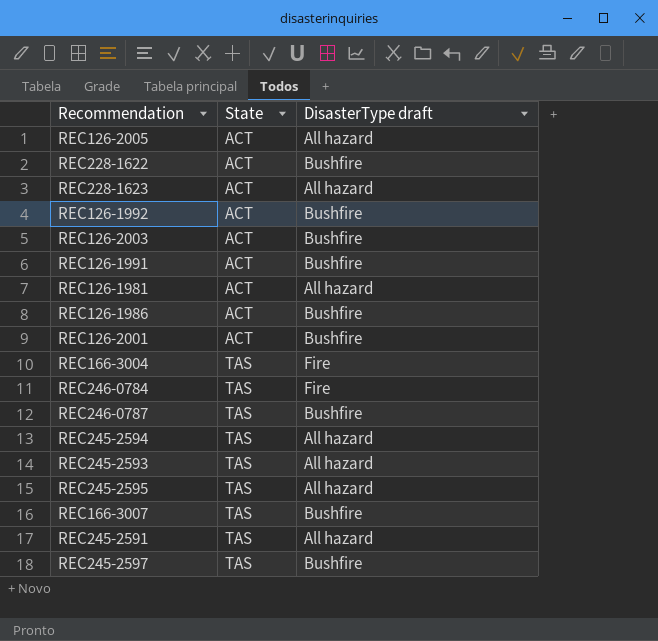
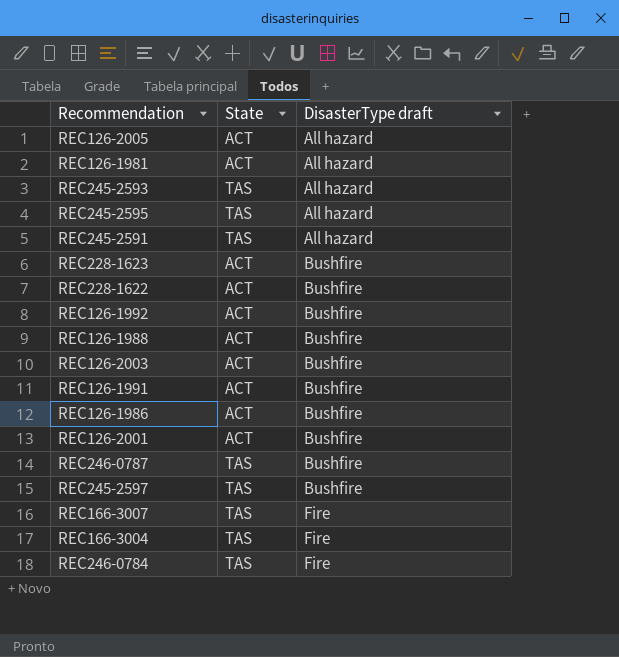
row order: State ascending -> DisasterType draft ascending
row REC245-2594: TAS | All hazard -> none
REC228-1623 | DisasterType draft: All hazard -> Bushfire
row REC126-1988: none -> ACT | Bushfire
REC166-3007 | DisasterType draft: Bushfire -> Fire

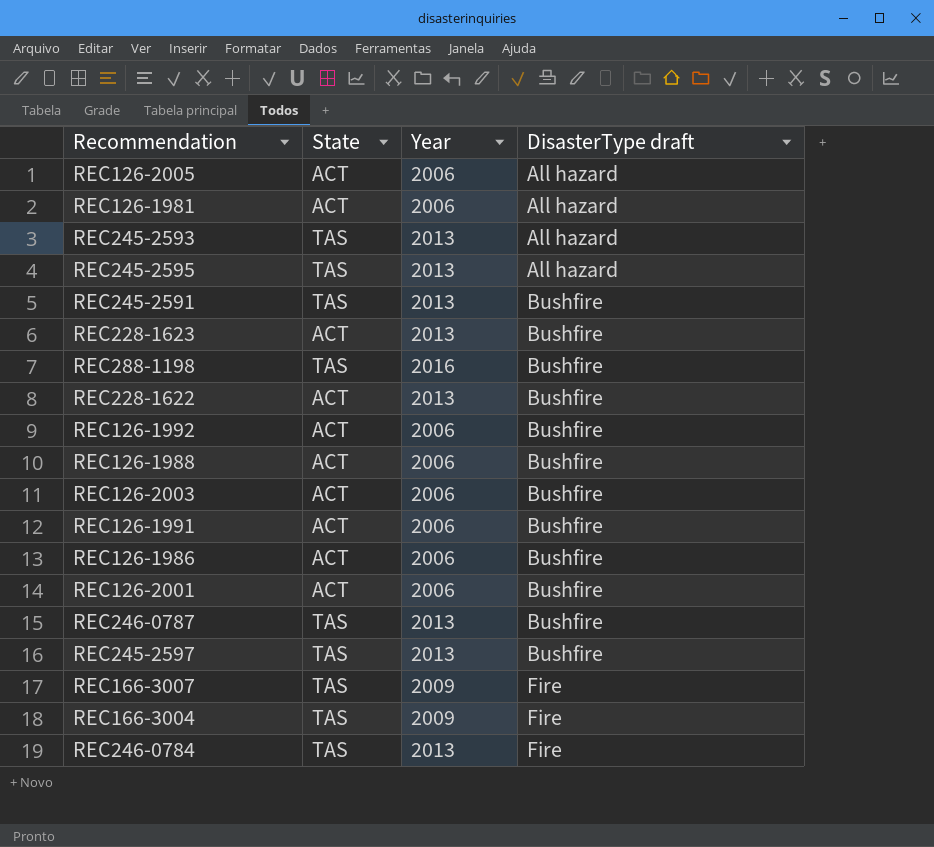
column Year | position: none -> 3
REC245-2591 | DisasterType draft: All hazard -> Bushfire
row REC288-1198: none -> TAS | 2016 | Bushfire

